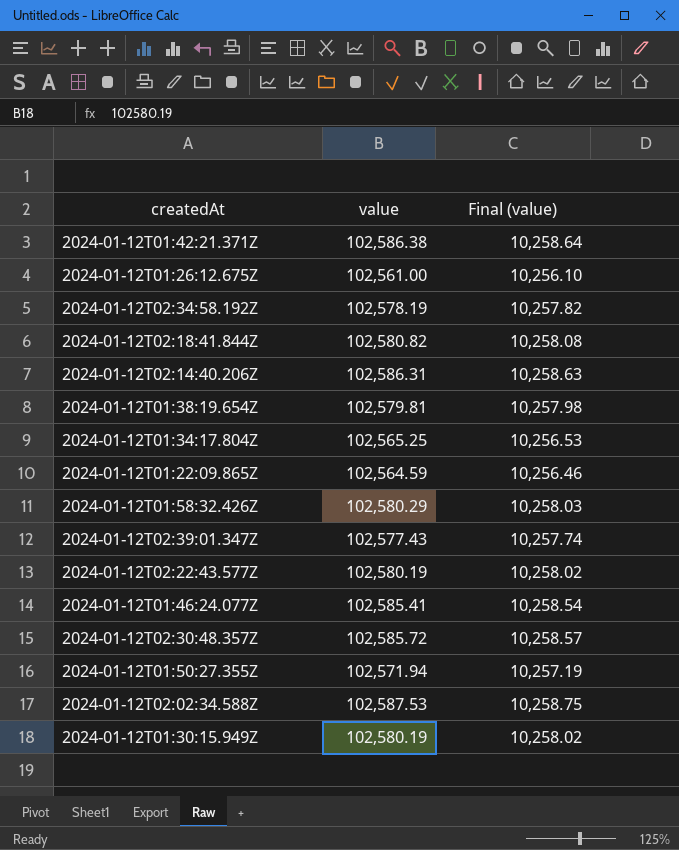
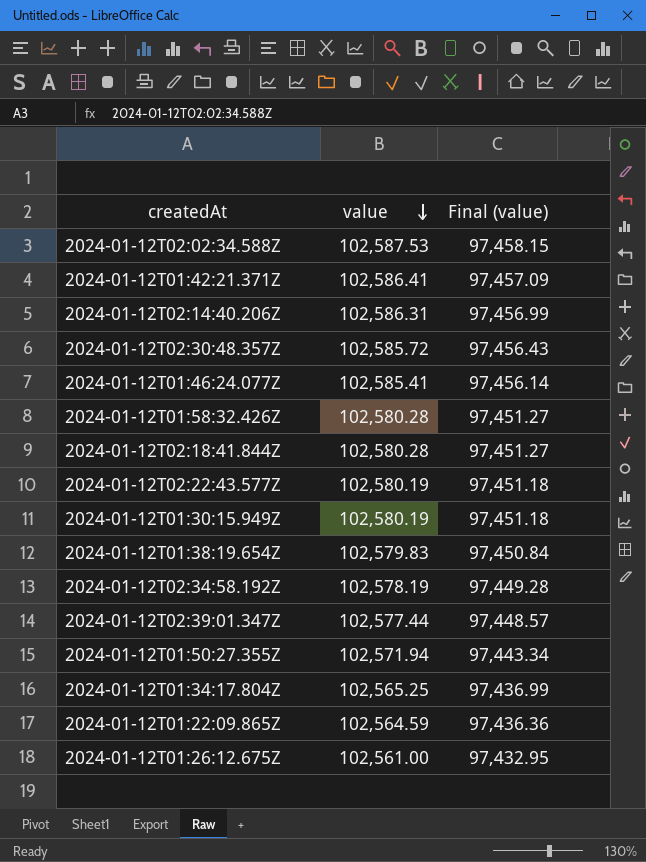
row order: none -> value descending
column Final (value) | formula: [value] * 0.1 -> [value] * 0.95
2024-01-12T01:42:21.371Z | value: 102,586.38 -> 102,586.41
2024-01-12T01:58:32.426Z | value: 102,580.29 -> 102,580.28
2024-01-12T02:18:41.844Z | value: 102,580.82 -> 102,580.28
2024-01-12T01:38:19.654Z | value: 102,579.81 -> 102,579.83
2024-01-12T02:39:01.347Z | value: 102,577.43 -> 102,577.44

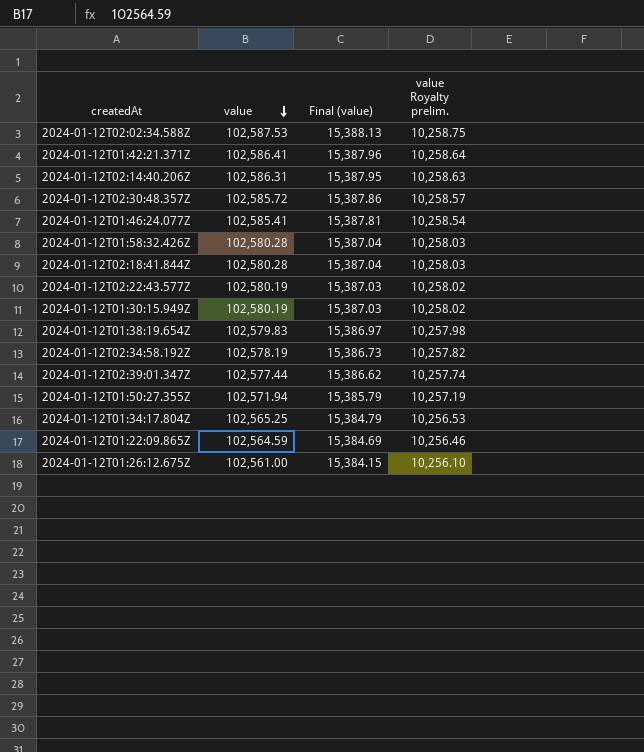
column Final (value) | formula: [value] * 0.95 -> [value] * 0.15
column value Royalty prelim. | formula: none -> [value] * 0.1

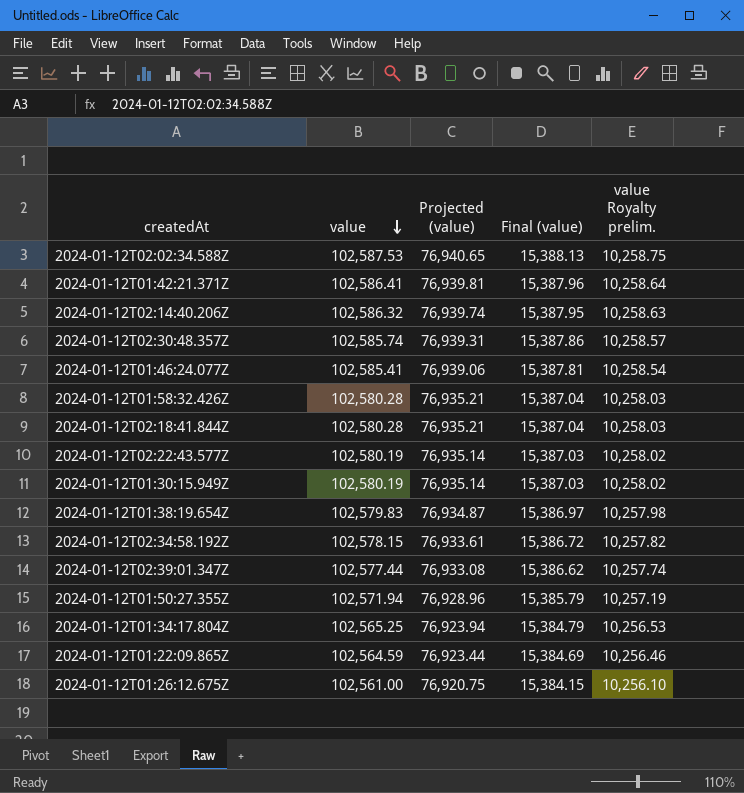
column Projected (value) | formula: none -> [value] * 0.75
2024-01-12T02:14:40.206Z | value: 102,586.31 -> 102,586.32
2024-01-12T02:30:48.357Z | value: 102,585.72 -> 102,585.74
2024-01-12T02:34:58.192Z | value: 102,578.19 -> 102,578.15
2024-01-12T02:34:58.192Z | Final (value): 15,386.73 -> 15,386.72

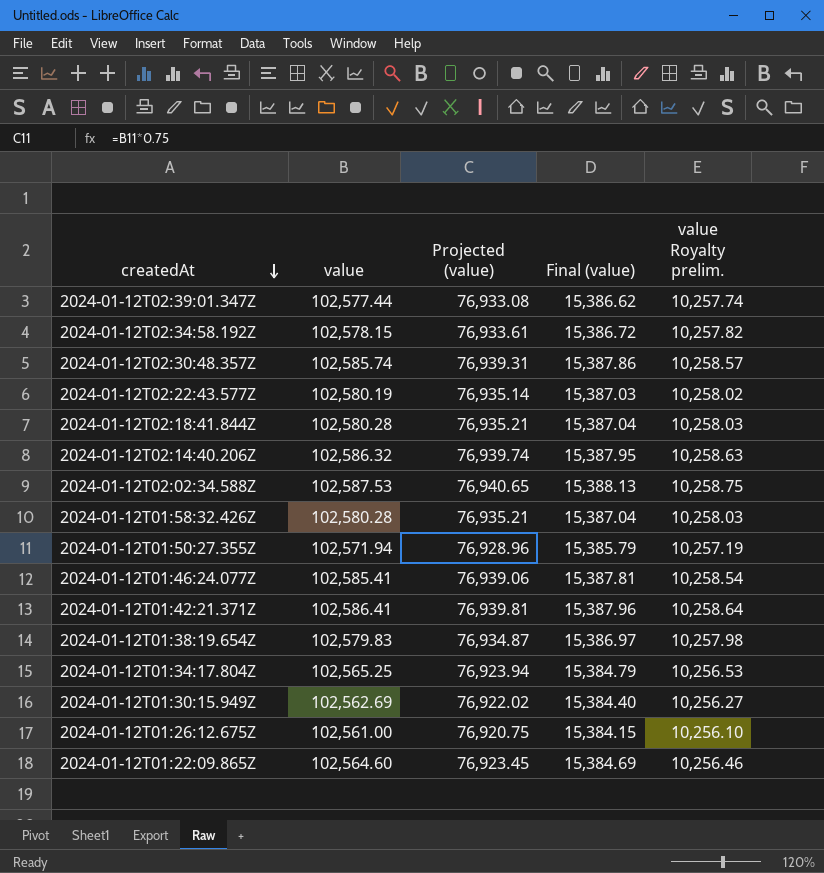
row order: value descending -> createdAt descending
2024-01-12T01:30:15.949Z | value: 102,580.19 -> 102,562.69
2024-01-12T01:30:15.949Z | Projected (value): 76,935.14 -> 76,922.02
2024-01-12T01:30:15.949Z | Final (value): 15,387.03 -> 15,384.40
2024-01-12T01:30:15.949Z | value Royalty prelim.: 10,258.02 -> 10,256.27
2024-01-12T01:22:09.865Z | value: 102,564.59 -> 102,564.60
2024-01-12T01:22:09.865Z | Projected (value): 76,923.44 -> 76,923.45

